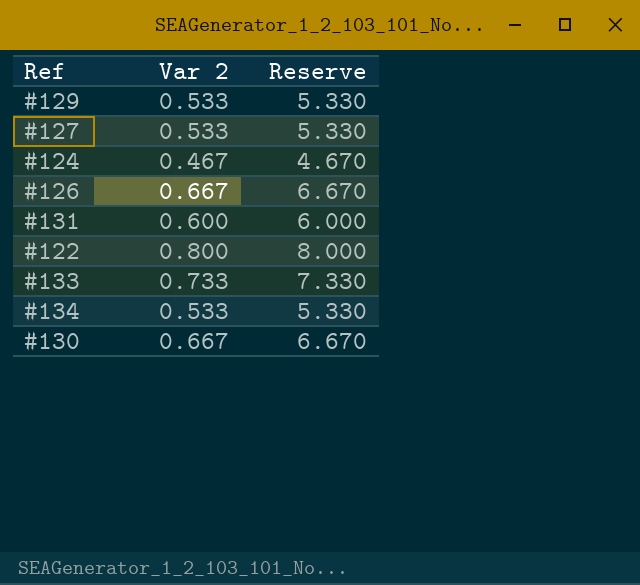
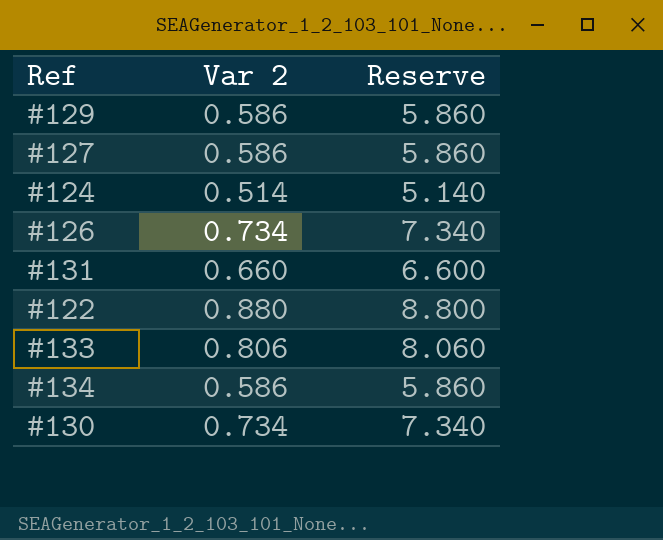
#129 | Var 2: 0.533 -> 0.586
#129 | Reserve: 5.330 -> 5.860
#127 | Var 2: 0.533 -> 0.586
#127 | Reserve: 5.330 -> 5.860
#124 | Var 2: 0.467 -> 0.514
#124 | Reserve: 4.670 -> 5.140
#126 | Var 2: 0.667 -> 0.734
#126 | Reserve: 6.670 -> 7.340
#131 | Var 2: 0.600 -> 0.660
#131 | Reserve: 6.000 -> 6.600
#122 | Var 2: 0.800 -> 0.880
#122 | Reserve: 8.000 -> 8.800
#133 | Var 2: 0.733 -> 0.806
#133 | Reserve: 7.330 -> 8.060
#134 | Var 2: 0.533 -> 0.586
#134 | Reserve: 5.330 -> 5.860
#130 | Var 2: 0.667 -> 0.734
#130 | Reserve: 6.670 -> 7.340

